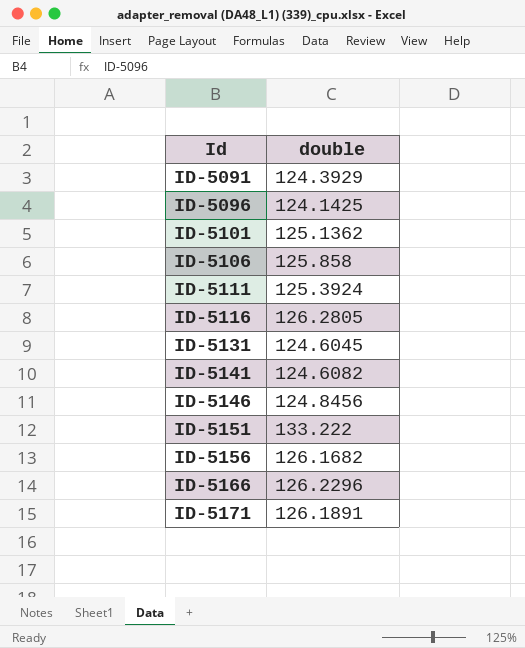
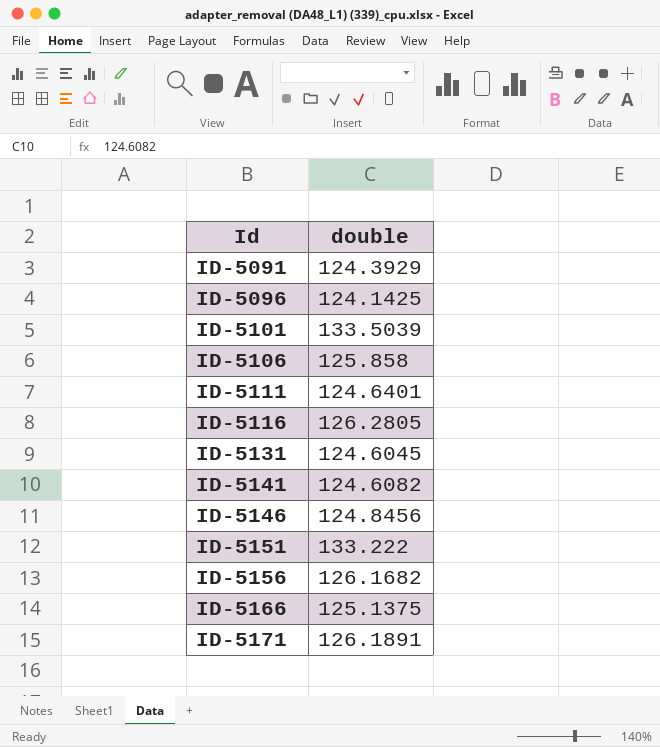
ID-5101 | double: 125.1362 -> 133.5039
ID-5111 | double: 125.3924 -> 124.6401
ID-5166 | double: 126.2296 -> 125.1375

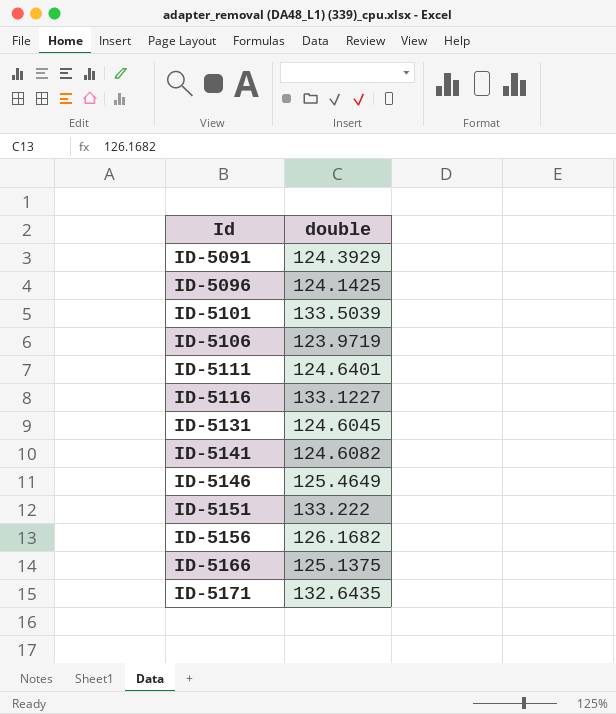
ID-5106 | double: 125.858 -> 123.9719
ID-5116 | double: 126.2805 -> 133.1227
ID-5146 | double: 124.8456 -> 125.4649
ID-5171 | double: 126.1891 -> 132.6435

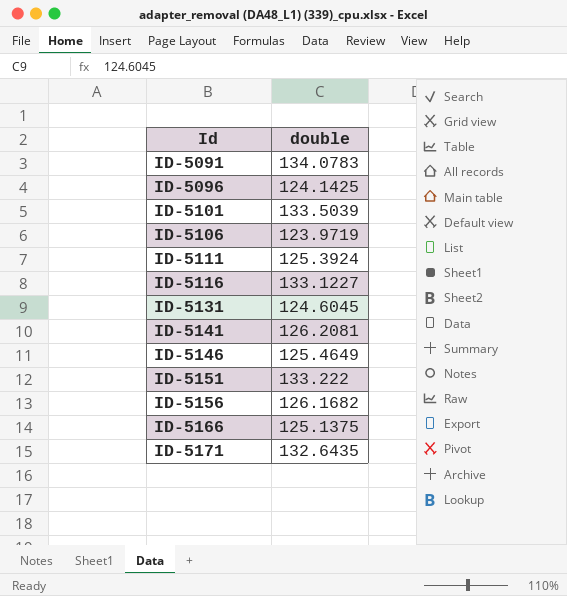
ID-5091 | double: 124.3929 -> 134.0783
ID-5111 | double: 124.6401 -> 125.3924
ID-5141 | double: 124.6082 -> 126.2081

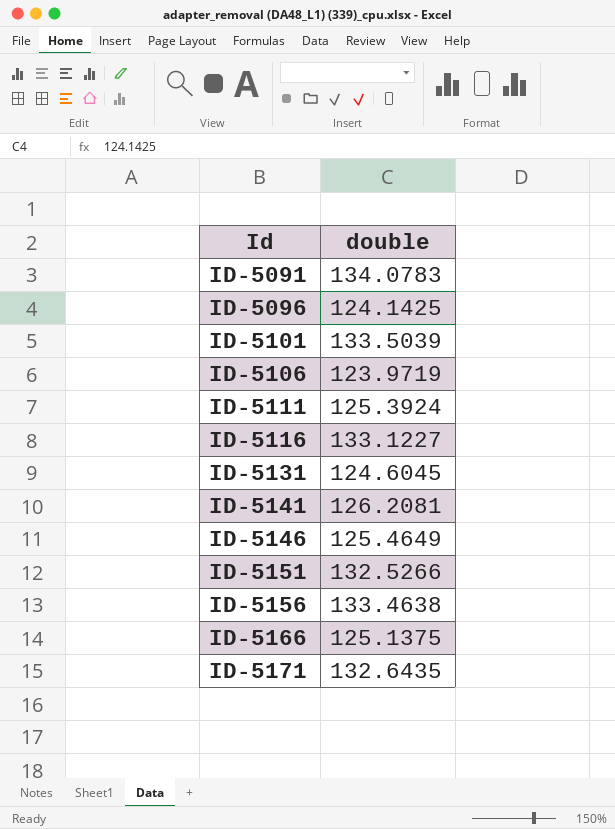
ID-5151 | double: 133.222 -> 132.5266
ID-5156 | double: 126.1682 -> 133.4638

